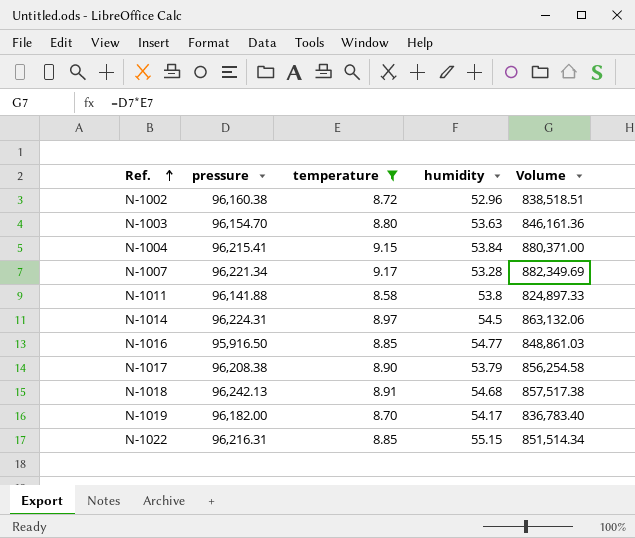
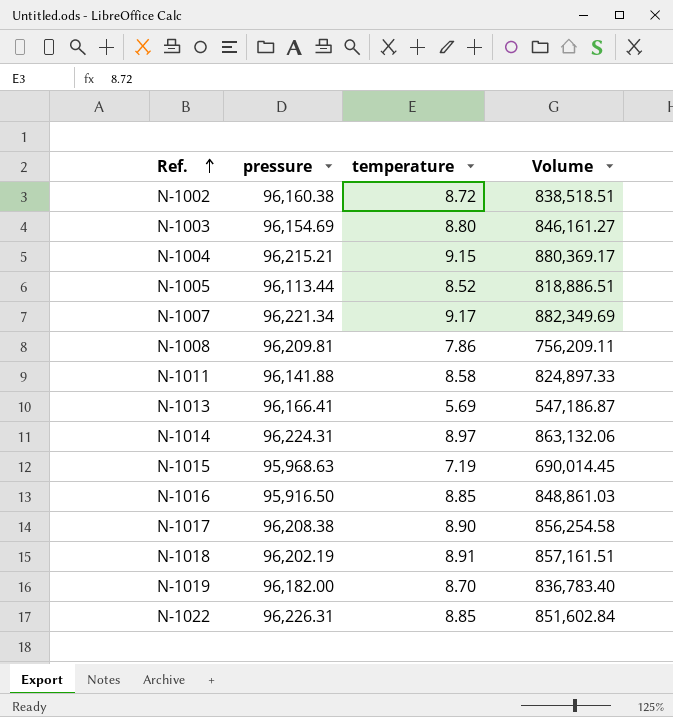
filter: temperature >= 8.58 -> none
column humidity | position: 4 -> none
N-1003 | pressure: 96,154.70 -> 96,154.69
N-1003 | Volume: 846,161.36 -> 846,161.27
N-1004 | pressure: 96,215.41 -> 96,215.21
N-1004 | Volume: 880,371.00 -> 880,369.17
N-1018 | pressure: 96,242.13 -> 96,202.19
N-1018 | Volume: 857,517.38 -> 857,161.51
N-1022 | pressure: 96,216.31 -> 96,226.31
N-1022 | Volume: 851,514.34 -> 851,602.84

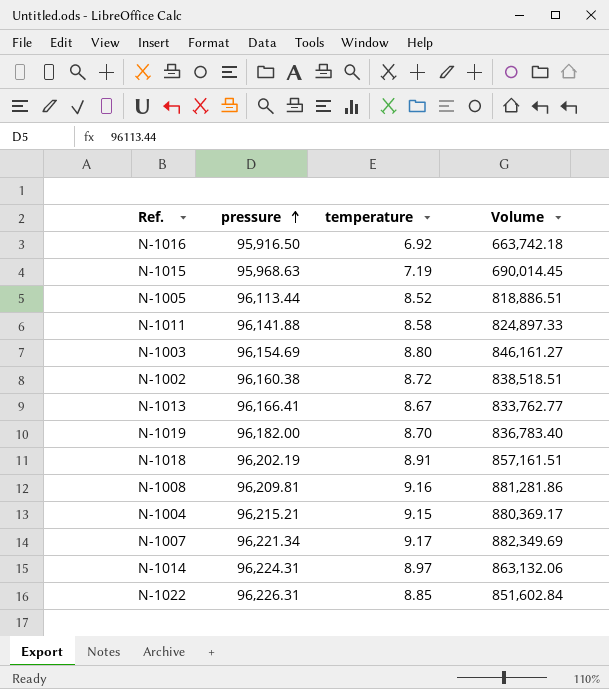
row order: Ref. ascending -> pressure ascending
row N-1017: 96,208.38 | 8.90 | 856,254.58 -> none
N-1016 | temperature: 8.85 -> 6.92
N-1016 | Volume: 848,861.03 -> 663,742.18
N-1013 | temperature: 5.69 -> 8.67
N-1013 | Volume: 547,186.87 -> 833,762.77
N-1008 | temperature: 7.86 -> 9.16
N-1008 | Volume: 756,209.11 -> 881,281.86

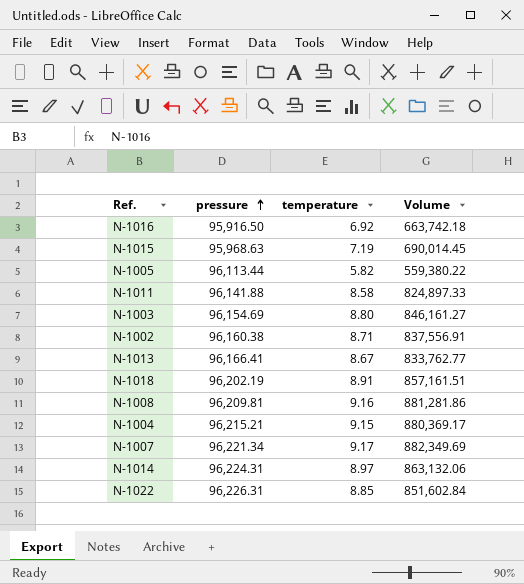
row N-1019: 96,182.00 | 8.70 | 836,783.40 -> none
N-1005 | temperature: 8.52 -> 5.82
N-1005 | Volume: 818,886.51 -> 559,380.22
N-1002 | temperature: 8.72 -> 8.71
N-1002 | Volume: 838,518.51 -> 837,556.91

